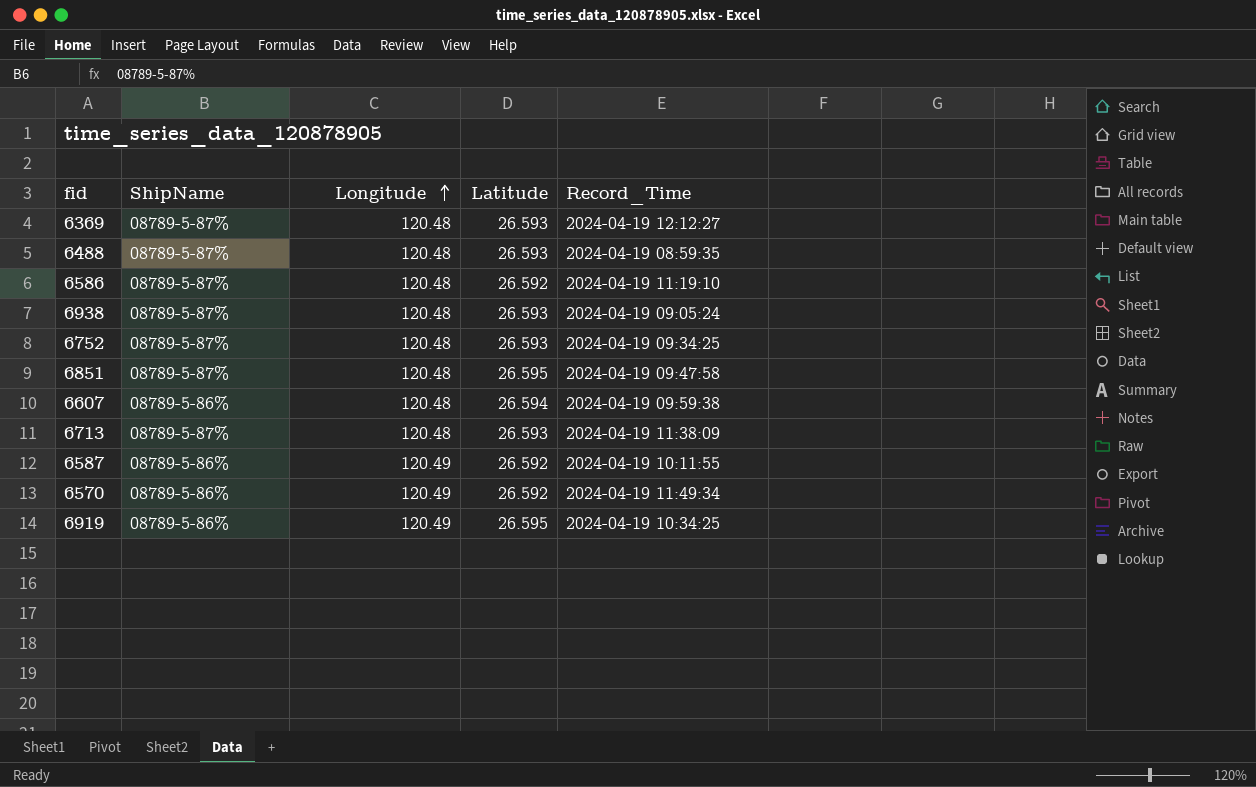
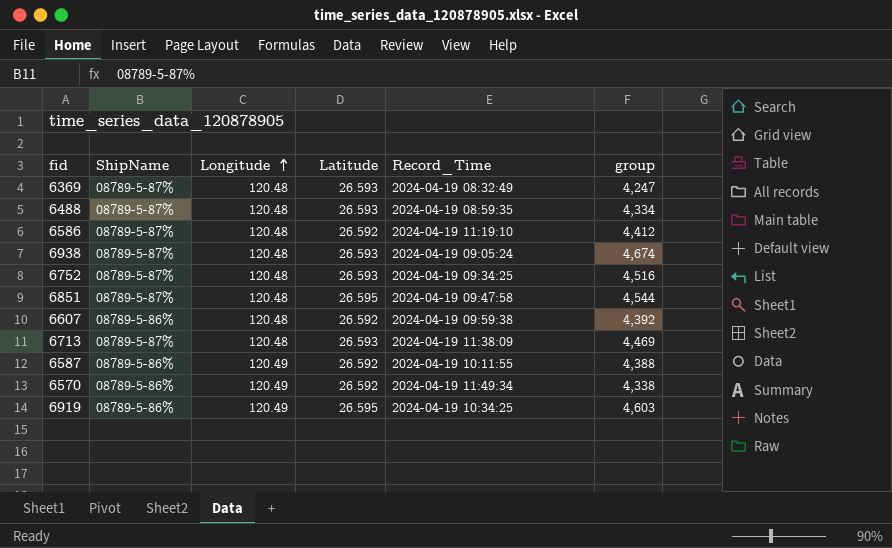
column group | position: none -> 6
6369 | Record_Time: 2024-04-19 12:12:27 -> 2024-04-19 08:32:49
6607 | Latitude: 26.594 -> 26.592

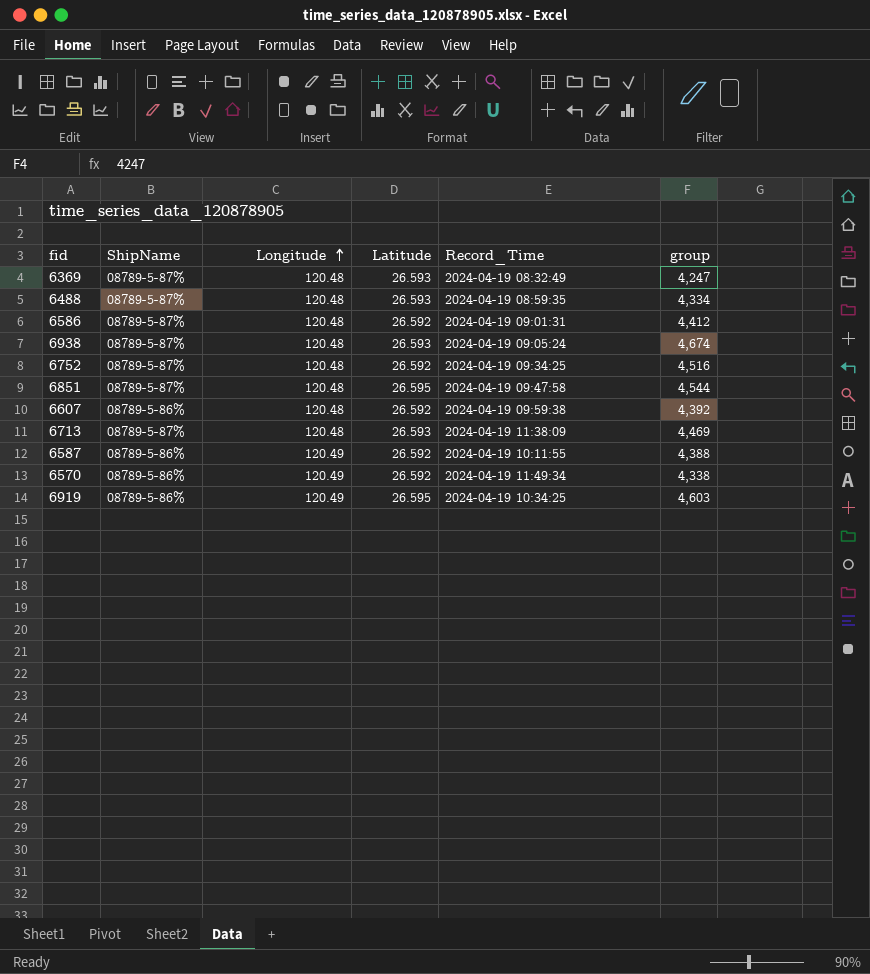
6586 | Record_Time: 2024-04-19 11:19:10 -> 2024-04-19 09:01:31
6752 | Latitude: 26.593 -> 26.592

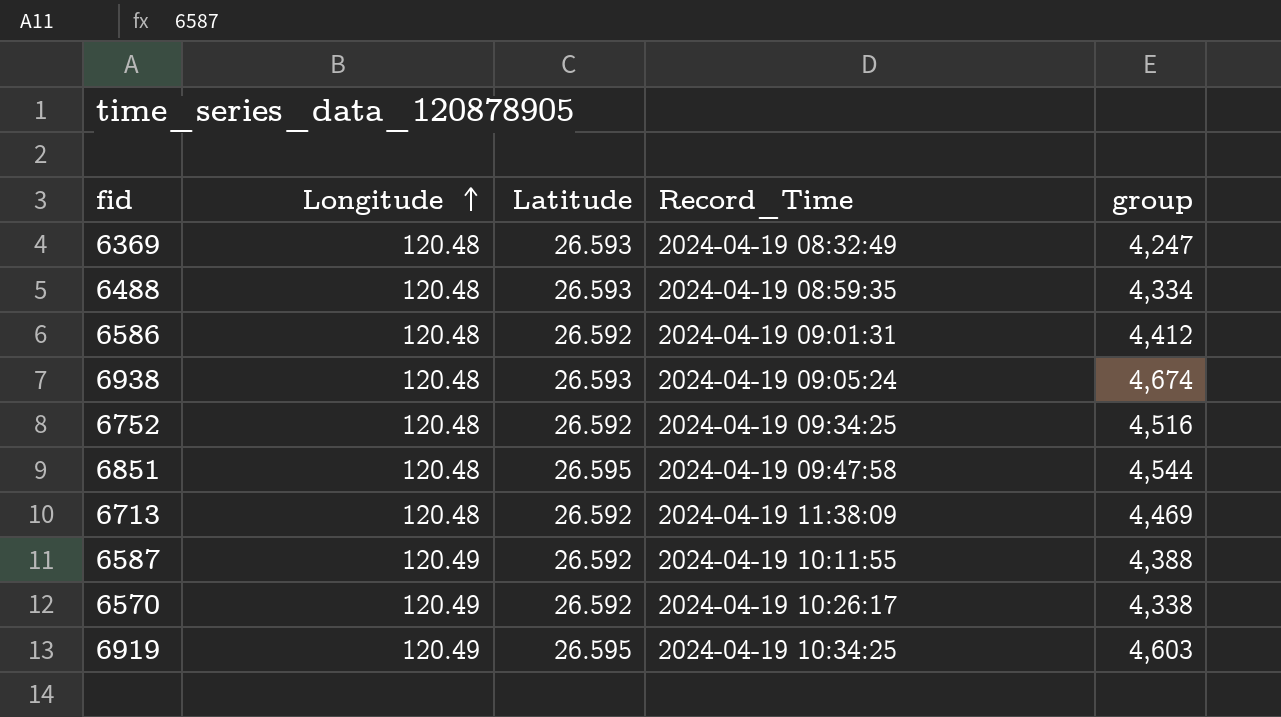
column ShipName | position: 2 -> none
row 6607: 08789-5-86% | 120.48 | 26.592 | 2024-04-19 09:59:38 | 4,392 -> none
6713 | Latitude: 26.593 -> 26.592
6570 | Record_Time: 2024-04-19 11:49:34 -> 2024-04-19 10:26:17

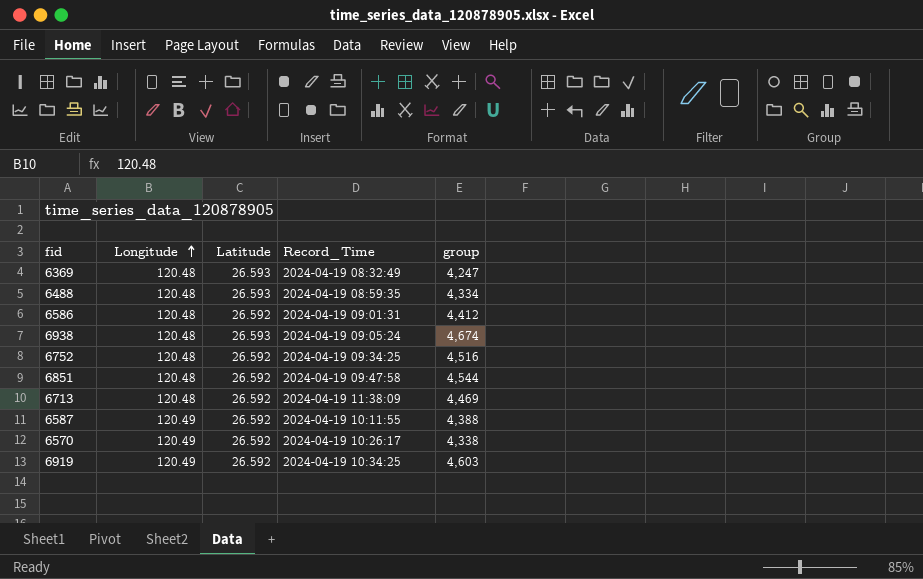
6851 | Latitude: 26.595 -> 26.592
6919 | Latitude: 26.595 -> 26.592

